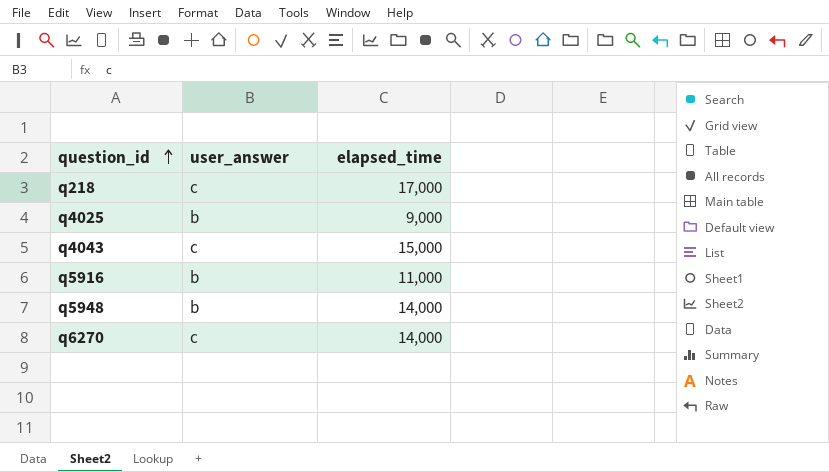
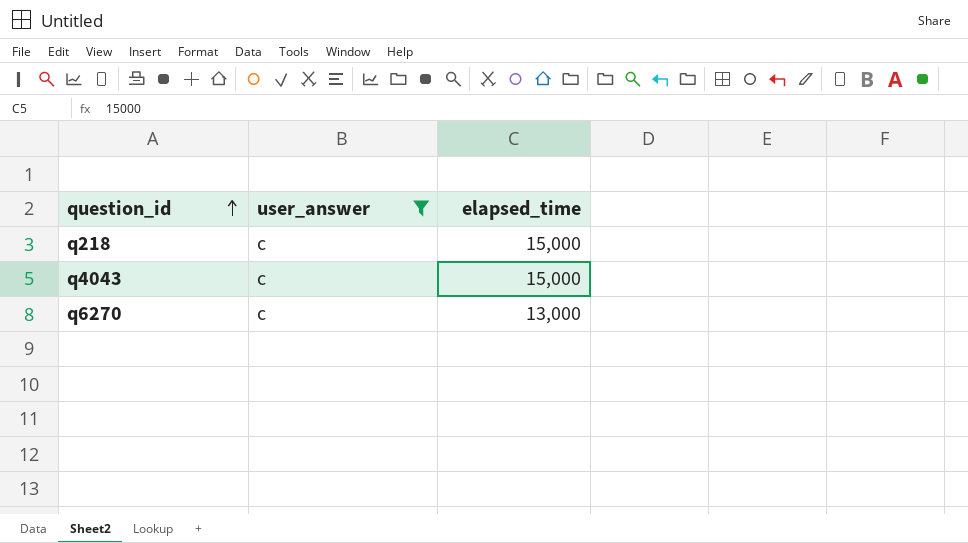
filter: none -> user_answer = c
q218 | elapsed_time: 17,000 -> 15,000
q6270 | elapsed_time: 14,000 -> 13,000

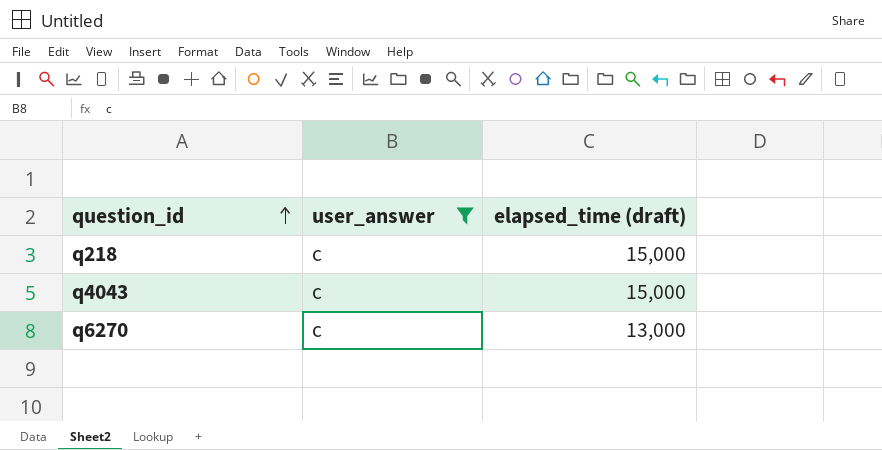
column name: elapsed_time -> elapsed_time (draft)

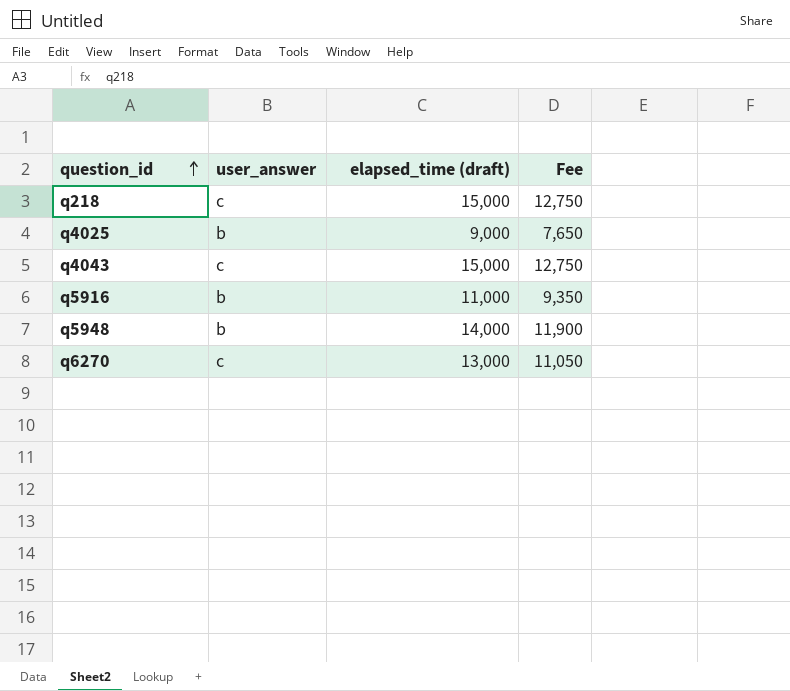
filter: user_answer = c -> none
column Fee | formula: none -> [elapsed_time (draft)] * 0.85

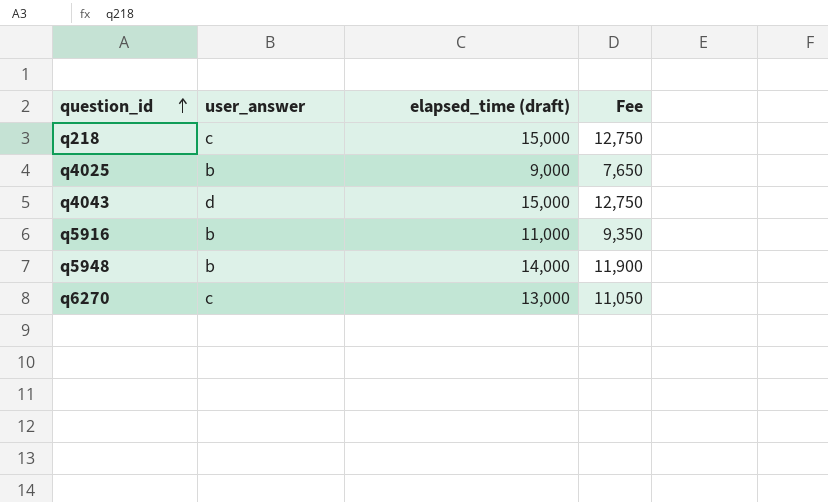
q4043 | user_answer: c -> d

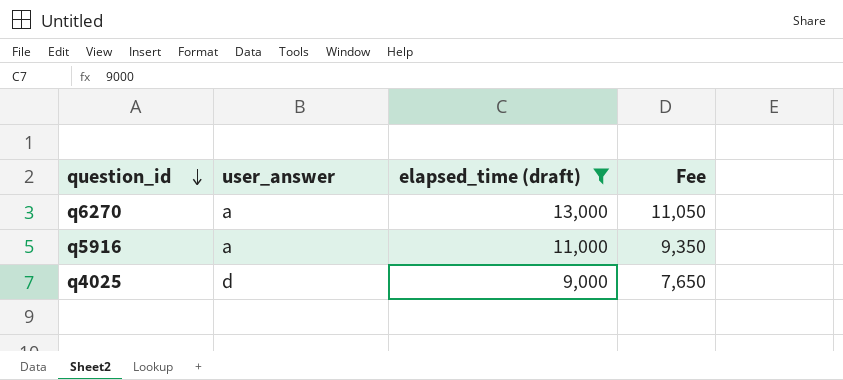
filter: none -> elapsed_time (draft) <= 13,000
row order: question_id ascending -> question_id descending
q6270 | user_answer: c -> a
q5916 | user_answer: b -> a
q4025 | user_answer: b -> d

